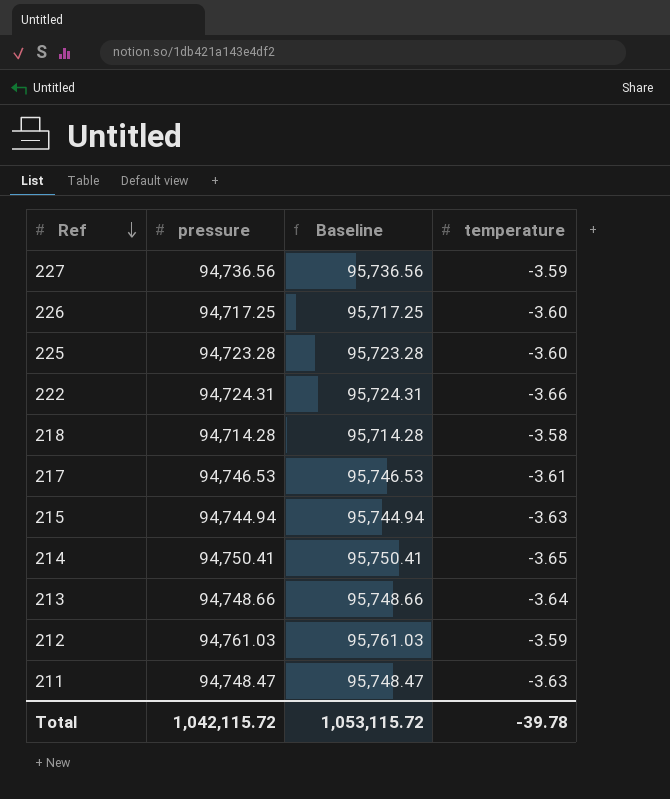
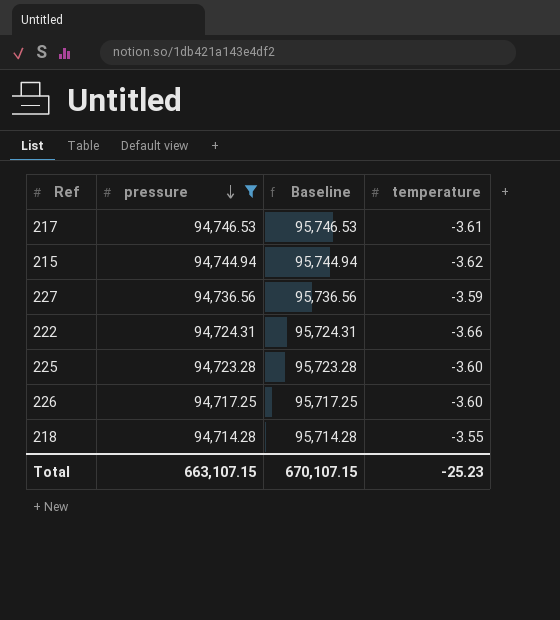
filter: none -> pressure <= 94,746.53
row order: Ref descending -> pressure descending
215 | temperature: -3.63 -> -3.62
218 | temperature: -3.58 -> -3.55
Total | pressure: 1,042,115.72 -> 663,107.15
Total | Baseline: 1,053,115.72 -> 670,107.15
Total | temperature: -39.78 -> -25.23

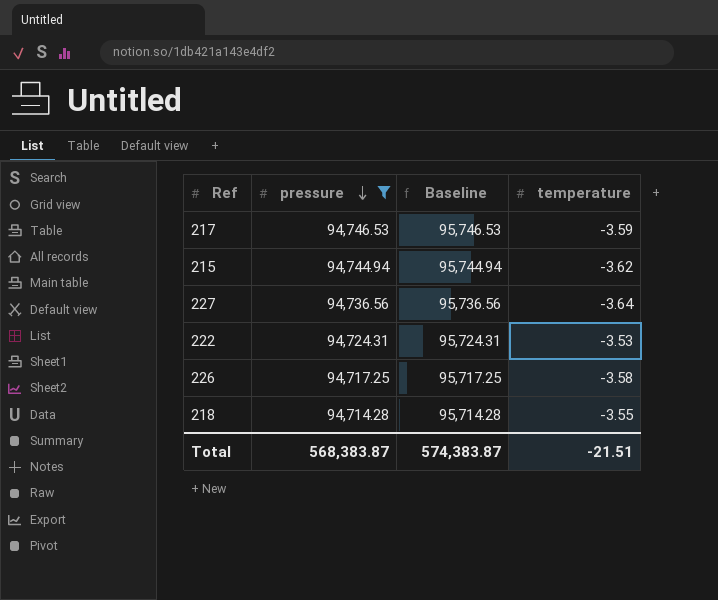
row 225: 94,723.28 | 95,723.28 | -3.60 -> none
217 | temperature: -3.61 -> -3.59
227 | temperature: -3.59 -> -3.64
222 | temperature: -3.66 -> -3.53
226 | temperature: -3.60 -> -3.58
Total | pressure: 663,107.15 -> 568,383.87
Total | Baseline: 670,107.15 -> 574,383.87
Total | temperature: -25.23 -> -21.51

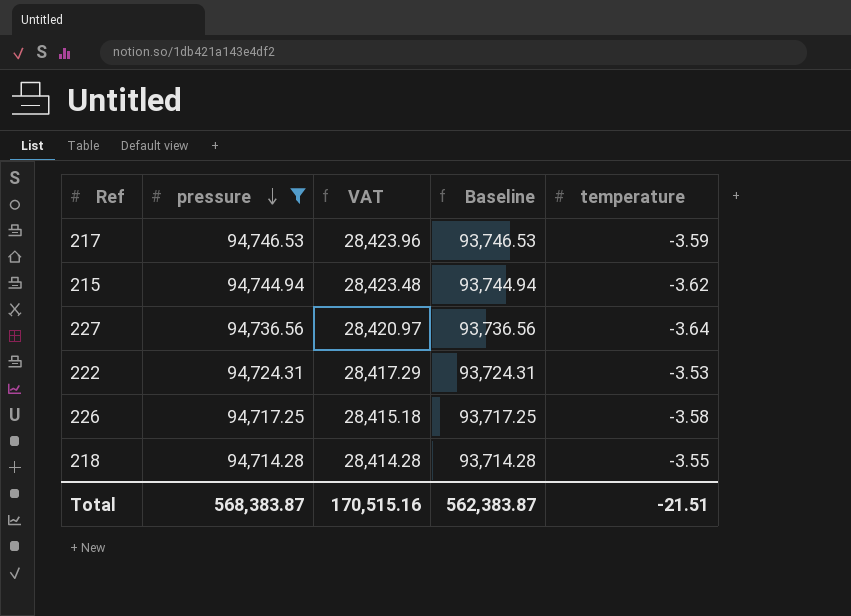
column VAT | formula: none -> [pressure] * 0.3
column Baseline | formula: [pressure] + 1000 -> [pressure] - 1000
Total | Baseline: 574,383.87 -> 562,383.87

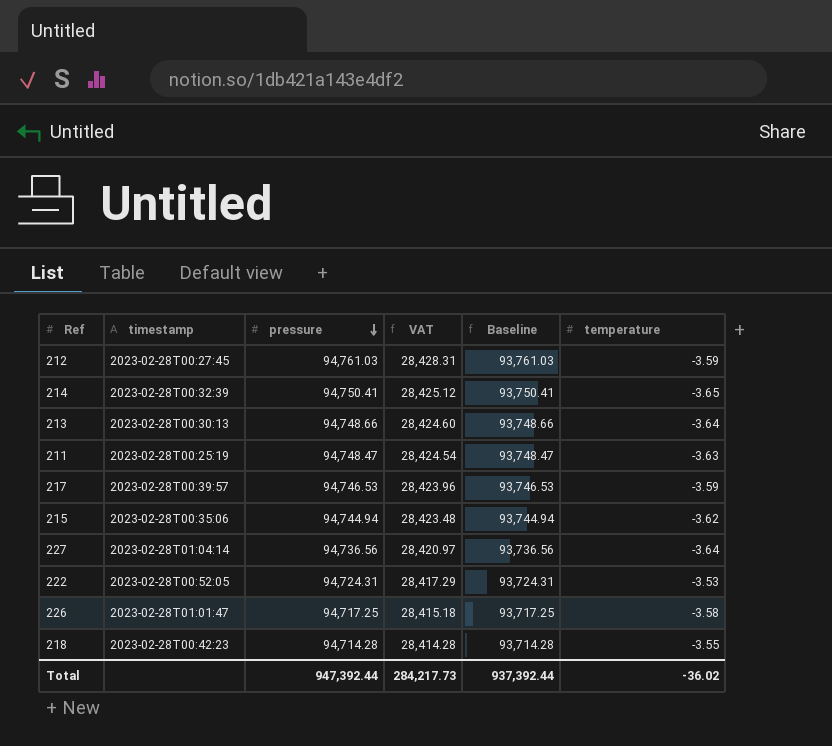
filter: pressure <= 94,746.53 -> none
column timestamp | position: none -> 2
Total | pressure: 568,383.87 -> 947,392.44
Total | VAT: 170,515.16 -> 284,217.73
Total | Baseline: 562,383.87 -> 937,392.44
Total | temperature: -21.51 -> -36.02

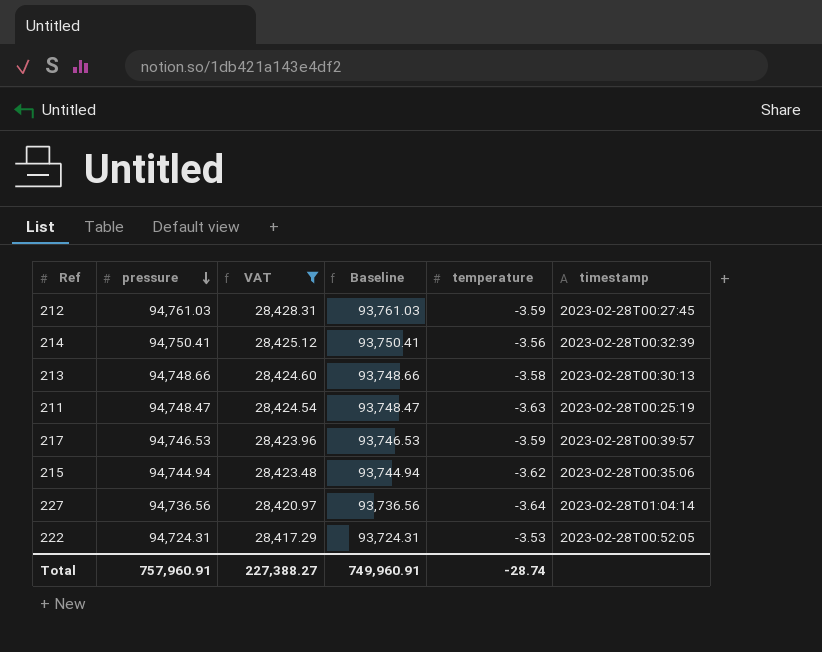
filter: none -> VAT >= 28,417.29
column timestamp | position: 2 -> 6
214 | temperature: -3.65 -> -3.56
213 | temperature: -3.64 -> -3.58
Total | pressure: 947,392.44 -> 757,960.91
Total | VAT: 284,217.73 -> 227,388.27
Total | Baseline: 937,392.44 -> 749,960.91
Total | temperature: -36.02 -> -28.74

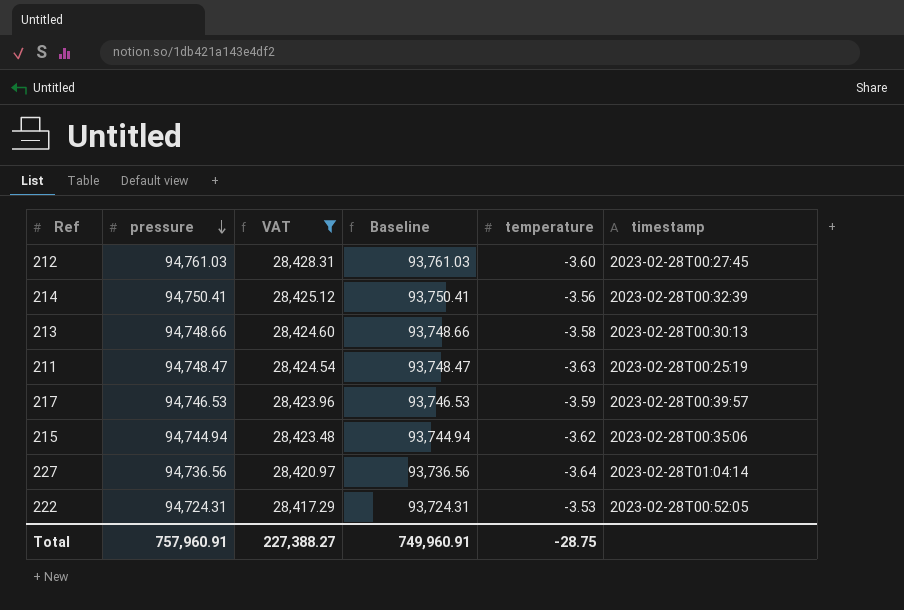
212 | temperature: -3.59 -> -3.60
Total | temperature: -28.74 -> -28.75

